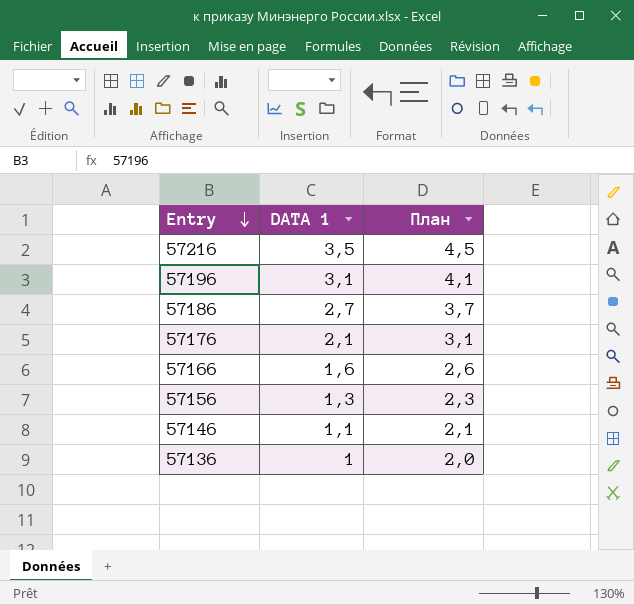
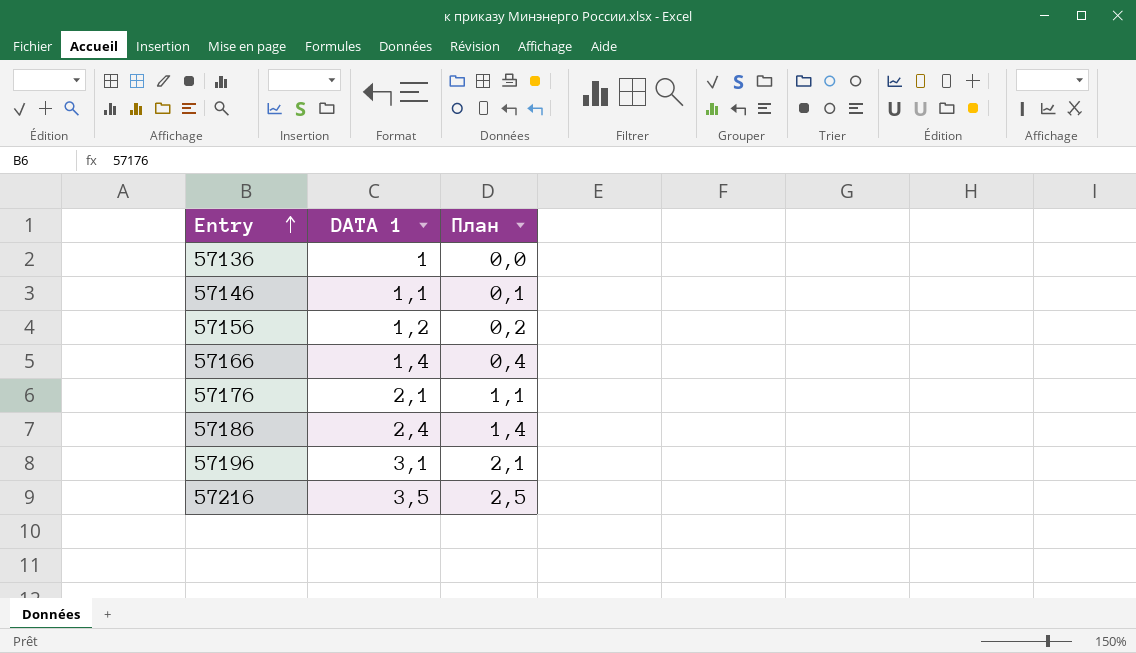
row order: Entry descending -> Entry ascending
column План | formula: [DATA 1] + 1 -> [DATA 1] - 1
57156 | DATA 1: 1,3 -> 1,2
57166 | DATA 1: 1,6 -> 1,4
57186 | DATA 1: 2,7 -> 2,4

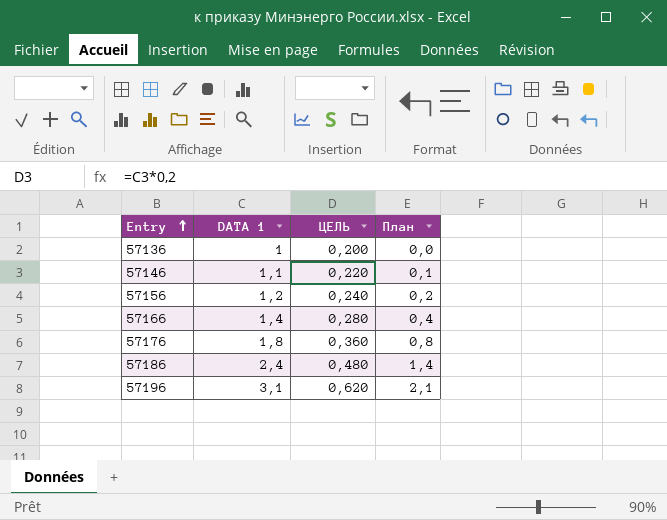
column ЦЕЛЬ | formula: none -> [DATA 1] * 0,2
row 57216: 3,5 | 2,5 -> none
57176 | DATA 1: 2,1 -> 1,8
57176 | План: 1,1 -> 0,8

